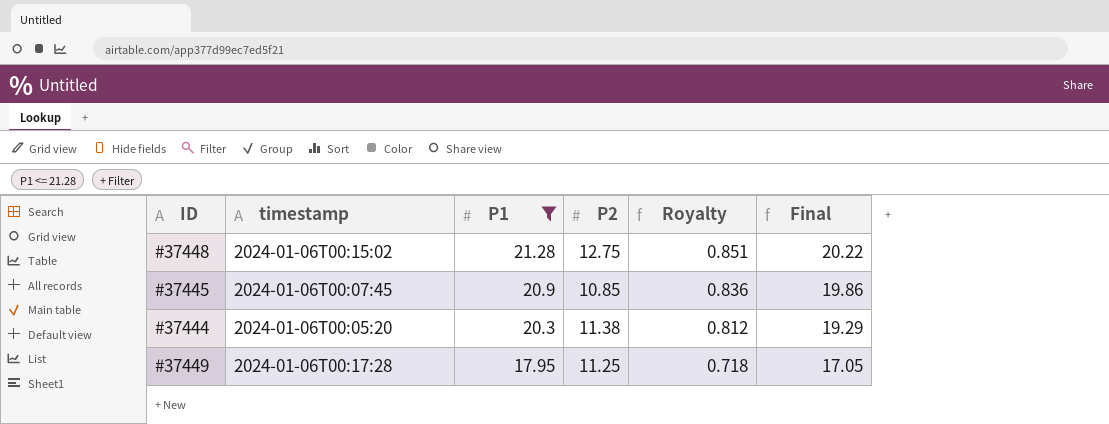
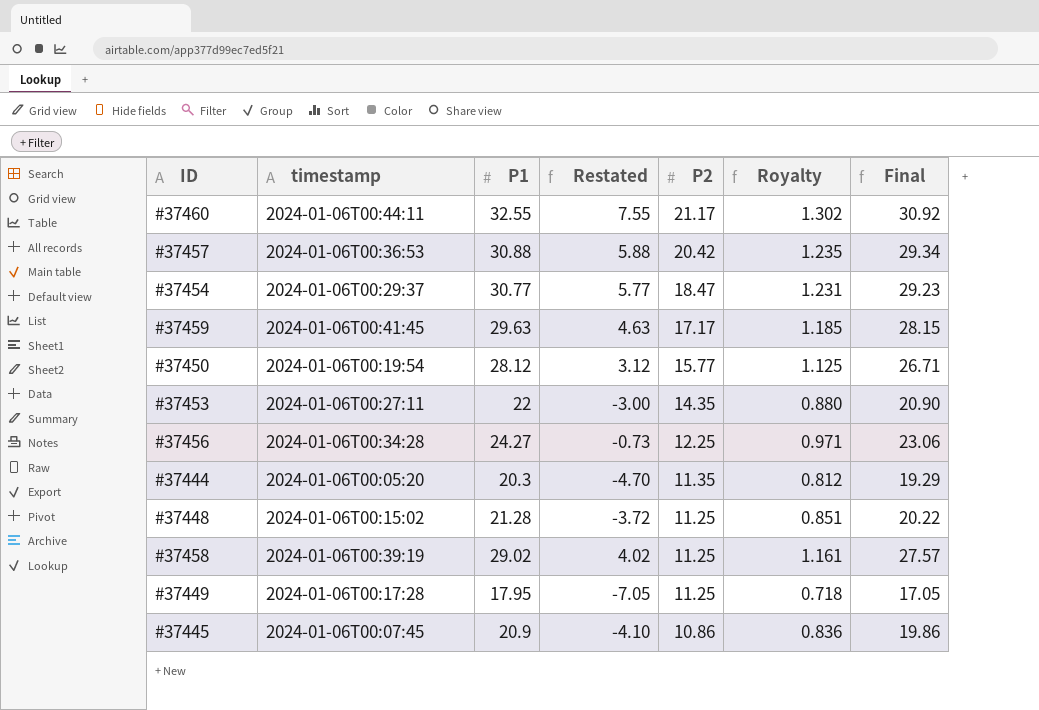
filter: P1 <= 21.28 -> none
row order: P1 descending -> P2 descending
column Restated | formula: none -> [P1] - 25
#37444 | P2: 11.38 -> 11.35
#37448 | P2: 12.75 -> 11.25
#37445 | P2: 10.85 -> 10.86

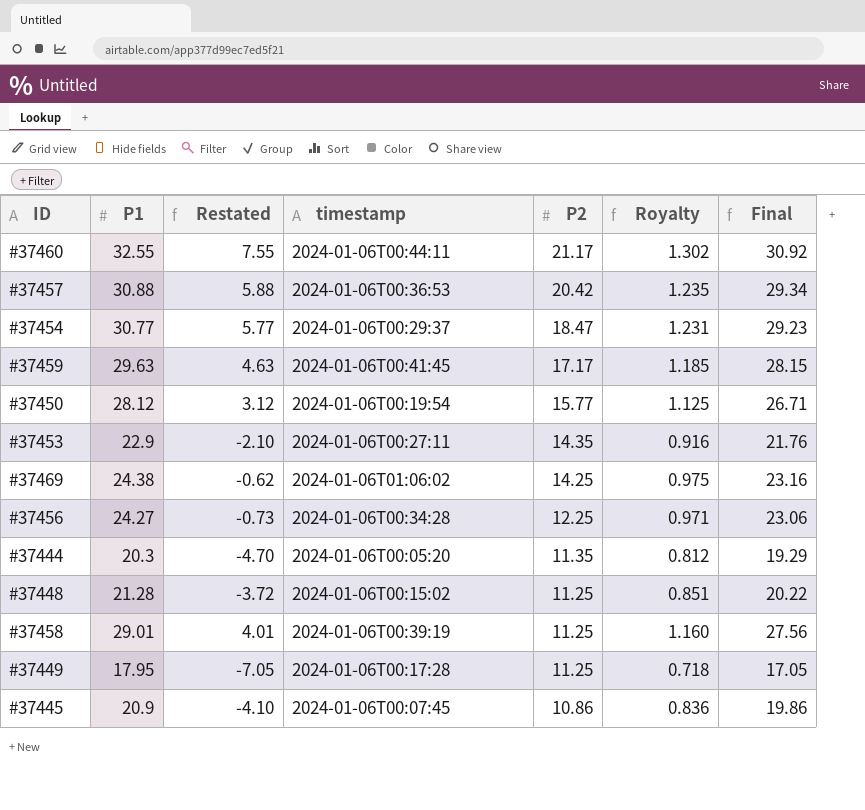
column timestamp | position: 2 -> 4
#37453 | P1: 22 -> 22.9
#37453 | Restated: -3.00 -> -2.10
#37453 | Royalty: 0.880 -> 0.916
#37453 | Final: 20.90 -> 21.76
row #37469: none -> 24.38 | -0.62 | 2024-01-06T01:06:02 | 14.25 | 0.975 | 23.16
#37458 | P1: 29.02 -> 29.01
#37458 | Restated: 4.02 -> 4.01
#37458 | Royalty: 1.161 -> 1.160
#37458 | Final: 27.57 -> 27.56

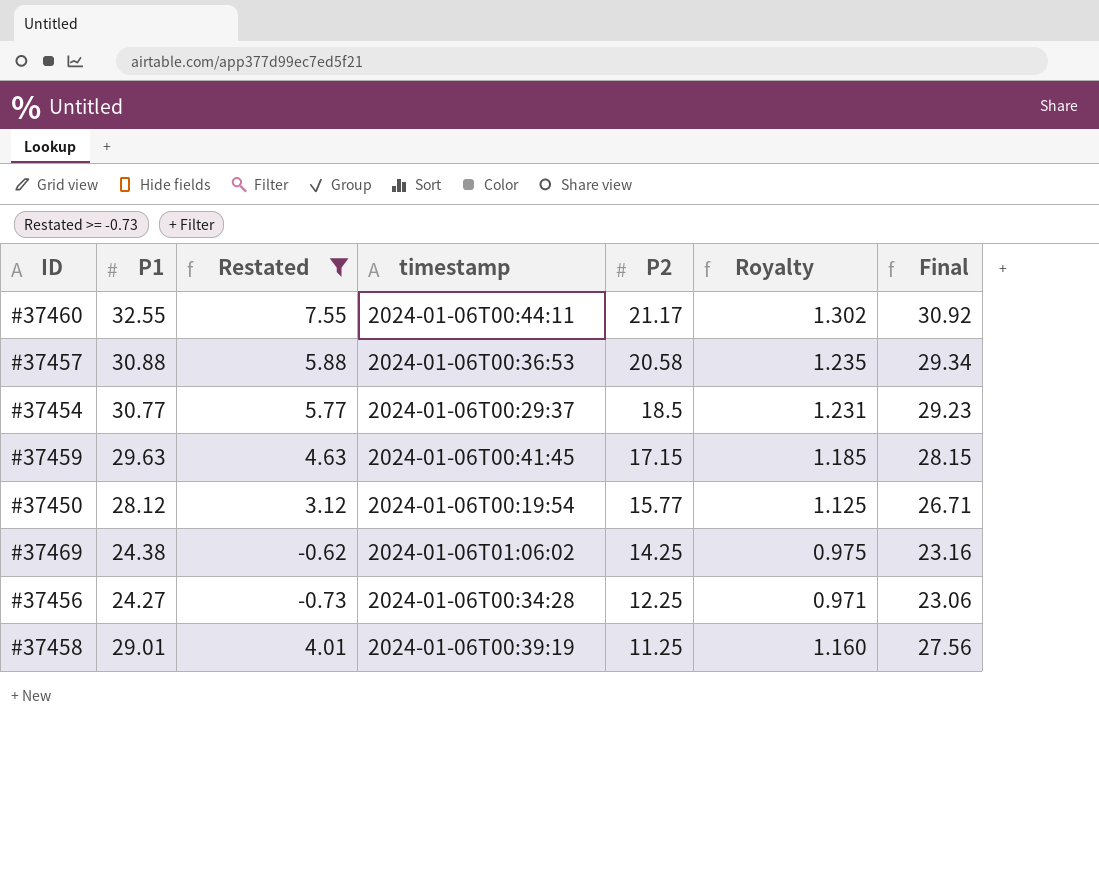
filter: none -> Restated >= -0.73
#37457 | P2: 20.42 -> 20.58
#37454 | P2: 18.47 -> 18.5
#37459 | P2: 17.17 -> 17.15

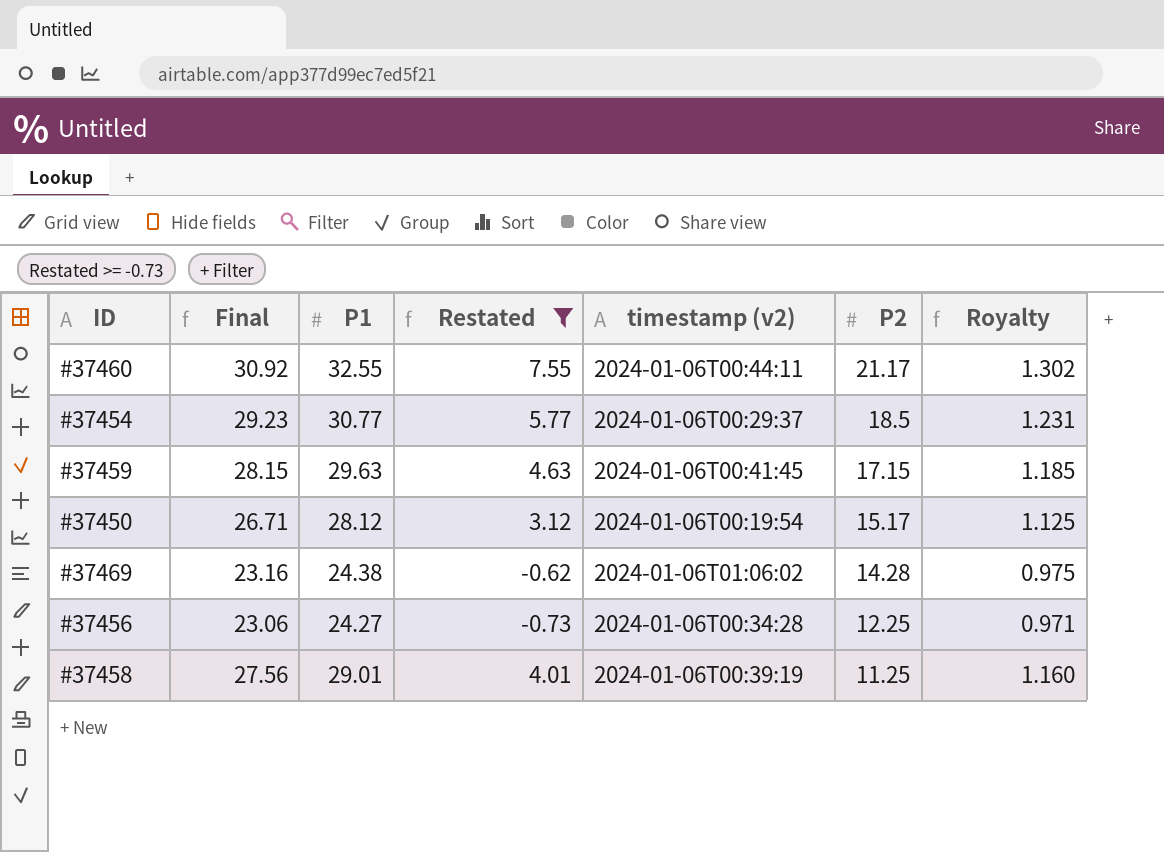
column Final | position: 7 -> 2
column name: timestamp -> timestamp (v2)
row #37457: 30.88 | 5.88 | 2024-01-06T00:36:53 | 20.58 | 1.235 | 29.34 -> none
#37450 | P2: 15.77 -> 15.17
#37469 | P2: 14.25 -> 14.28

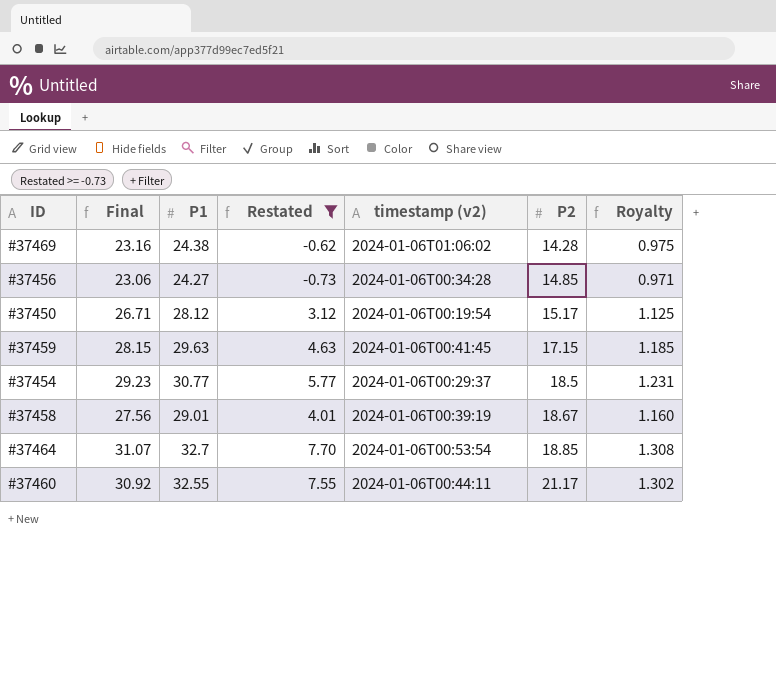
row order: P2 descending -> P2 ascending
#37456 | P2: 12.25 -> 14.85
#37458 | P2: 11.25 -> 18.67
row #37464: none -> 31.07 | 32.7 | 7.70 | 2024-01-06T00:53:54 | 18.85 | 1.308

